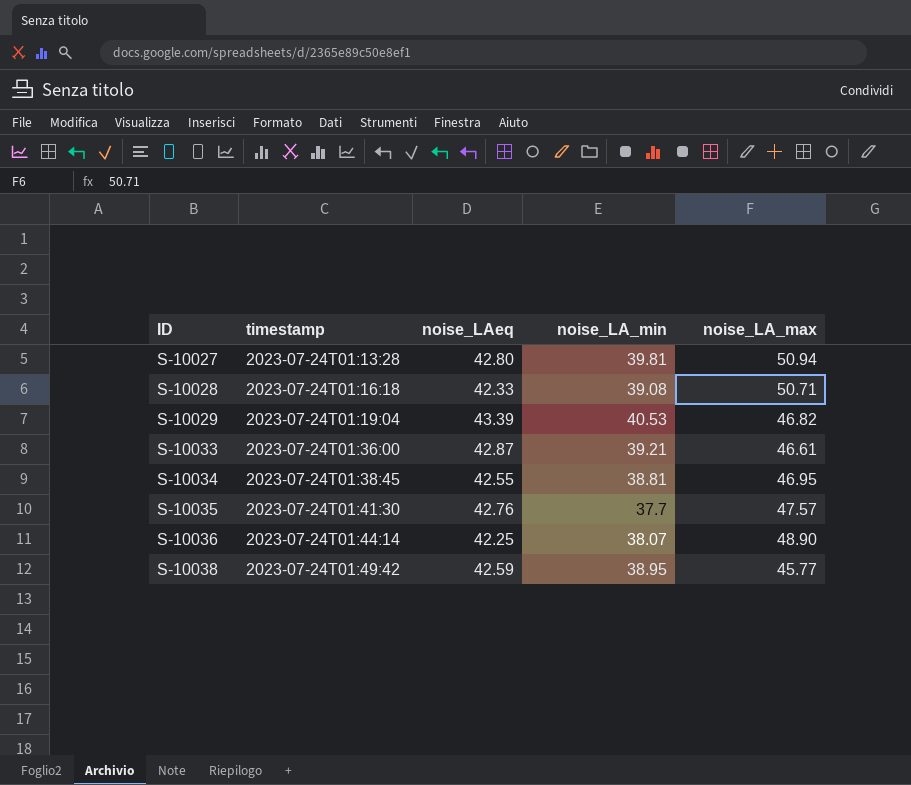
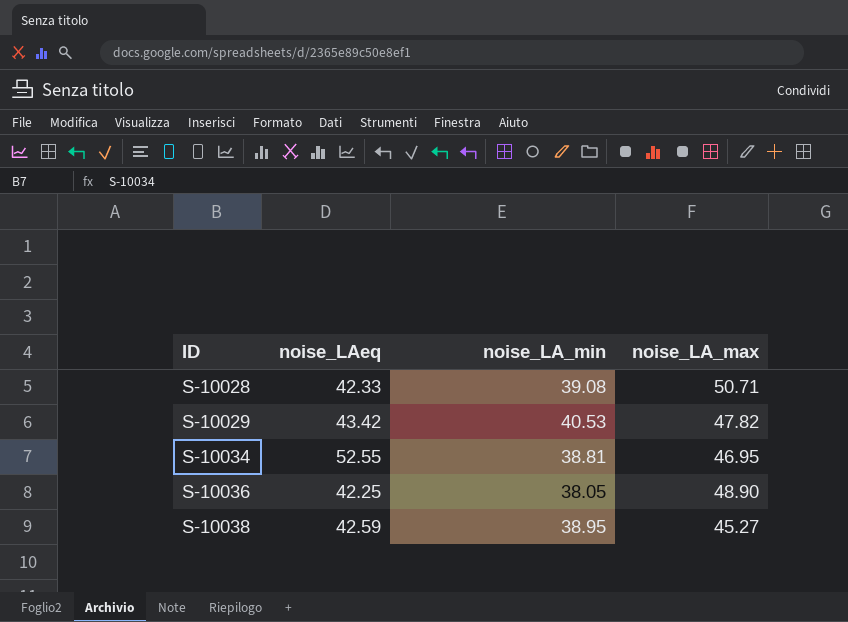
column timestamp | position: 2 -> none
row S-10027: 2023-07-24T01:13:28 | 42.80 | 39.81 | 50.94 -> none
row S-10033: 2023-07-24T01:36:00 | 42.87 | 39.21 | 46.61 -> none
row S-10035: 2023-07-24T01:41:30 | 42.76 | 37.7 | 47.57 -> none
S-10029 | noise_LAeq: 43.39 -> 43.42
S-10029 | noise_LA_max: 46.82 -> 47.82
S-10034 | noise_LAeq: 42.55 -> 52.55
S-10036 | noise_LA_min: 38.07 -> 38.05
S-10038 | noise_LA_max: 45.77 -> 45.27

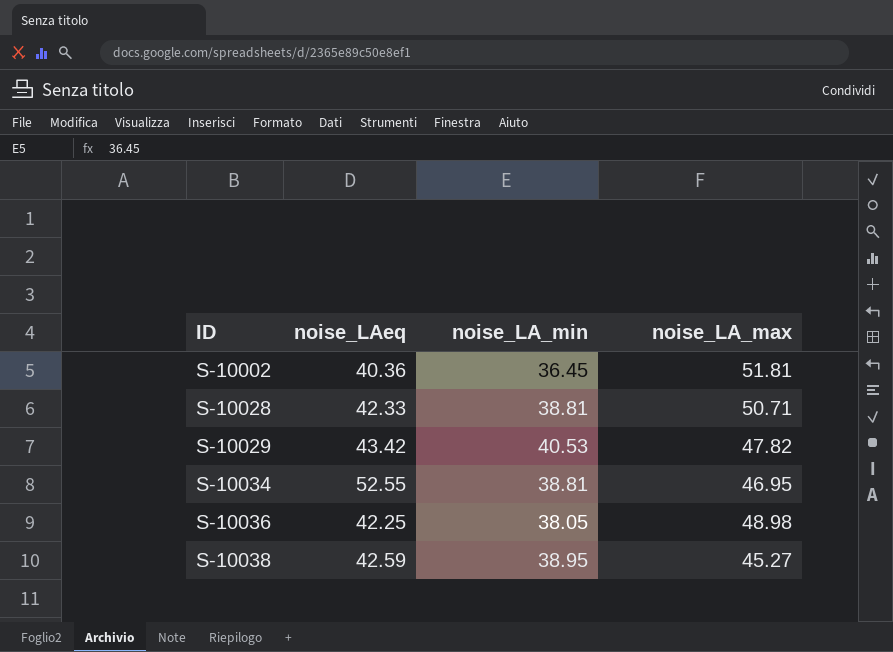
row S-10002: none -> 40.36 | 36.45 | 51.81
S-10028 | noise_LA_min: 39.08 -> 38.81
S-10036 | noise_LA_max: 48.90 -> 48.98

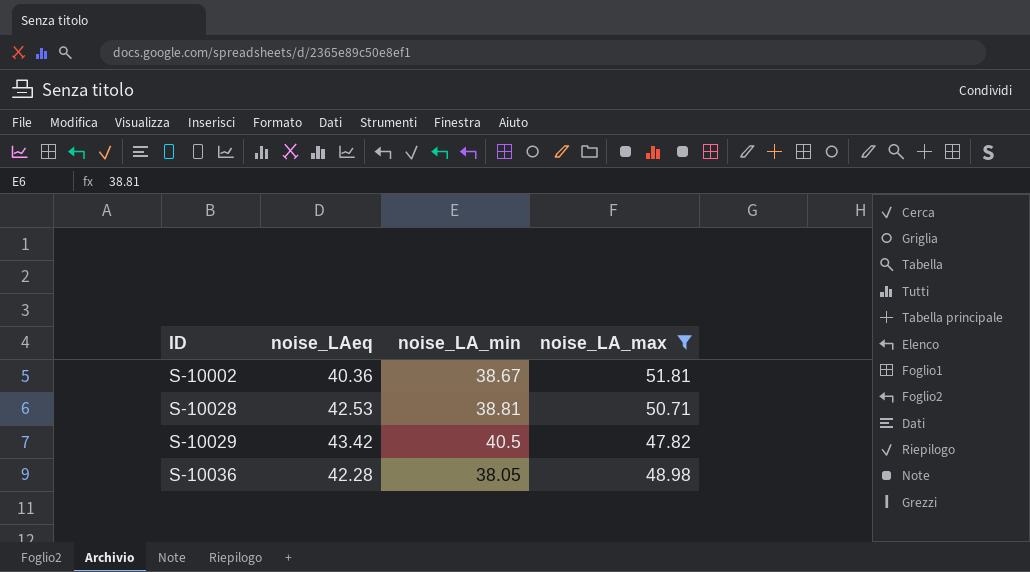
filter: none -> noise_LA_max >= 47.82
S-10002 | noise_LA_min: 36.45 -> 38.67
S-10028 | noise_LAeq: 42.33 -> 42.53
S-10029 | noise_LA_min: 40.53 -> 40.5
S-10036 | noise_LAeq: 42.25 -> 42.28

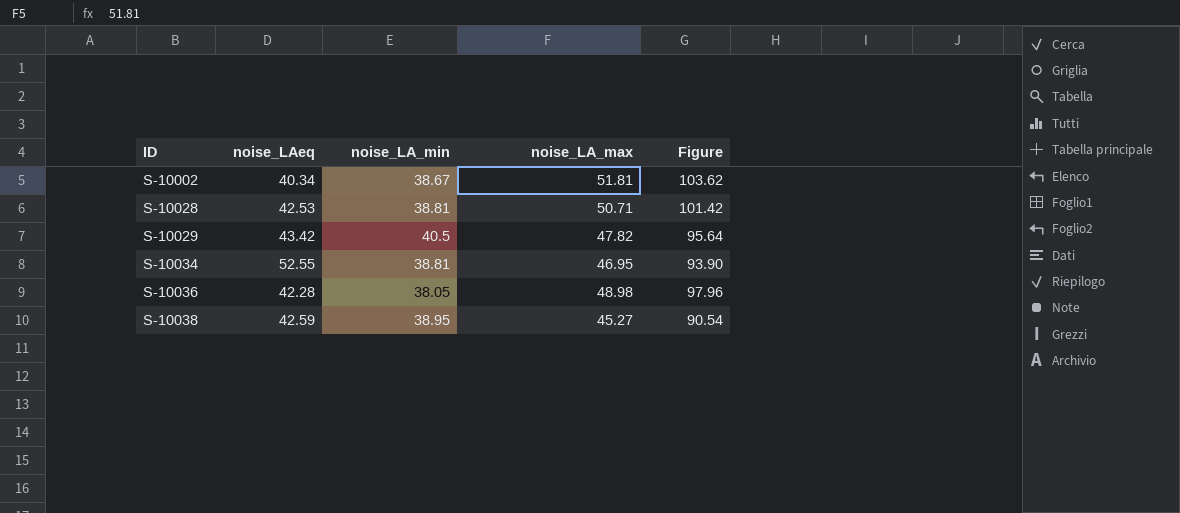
filter: noise_LA_max >= 47.82 -> none
column Figure | formula: none -> [noise_LA_max] * 2
S-10002 | noise_LAeq: 40.36 -> 40.34

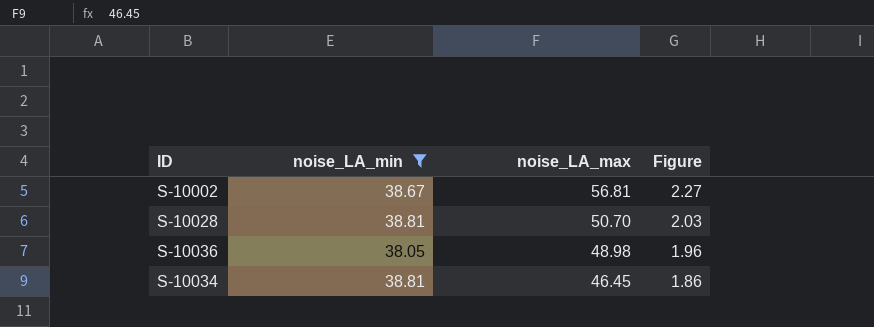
filter: none -> noise_LA_min <= 38.81
row order: ID ascending -> noise_LA_max descending
column noise_LAeq | position: 2 -> none
column Figure | formula: [noise_LA_max] * 2 -> [noise_LA_max] * 0.04
S-10002 | noise_LA_max: 51.81 -> 56.81
S-10028 | noise_LA_max: 50.71 -> 50.70
S-10034 | noise_LA_max: 46.95 -> 46.45

